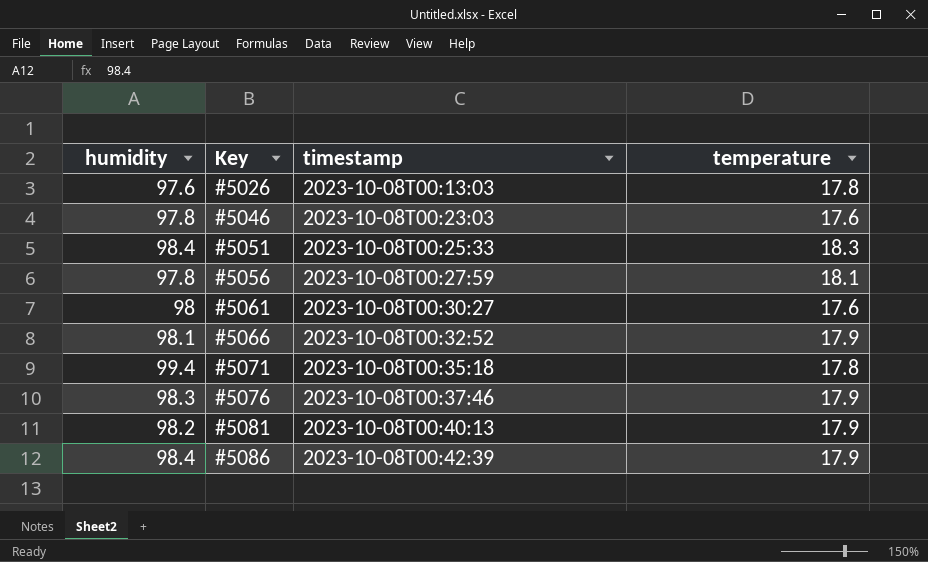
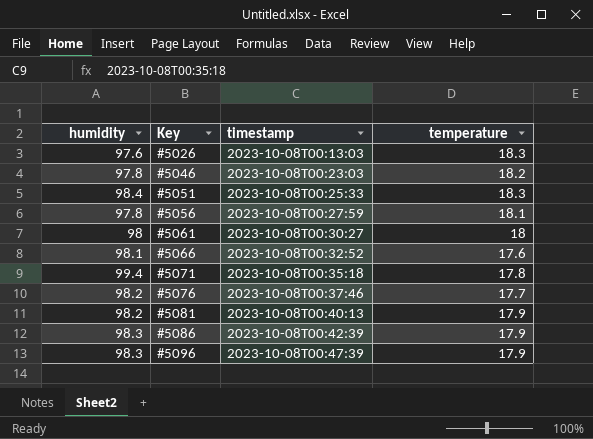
#5026 | temperature: 17.8 -> 18.3
#5046 | temperature: 17.6 -> 18.2
#5061 | temperature: 17.6 -> 18
#5066 | temperature: 17.9 -> 17.6
#5076 | humidity: 98.3 -> 98.2
#5076 | temperature: 17.9 -> 17.7
#5086 | humidity: 98.4 -> 98.3
row #5096: none -> 98.3 | 2023-10-08T00:47:39 | 17.9

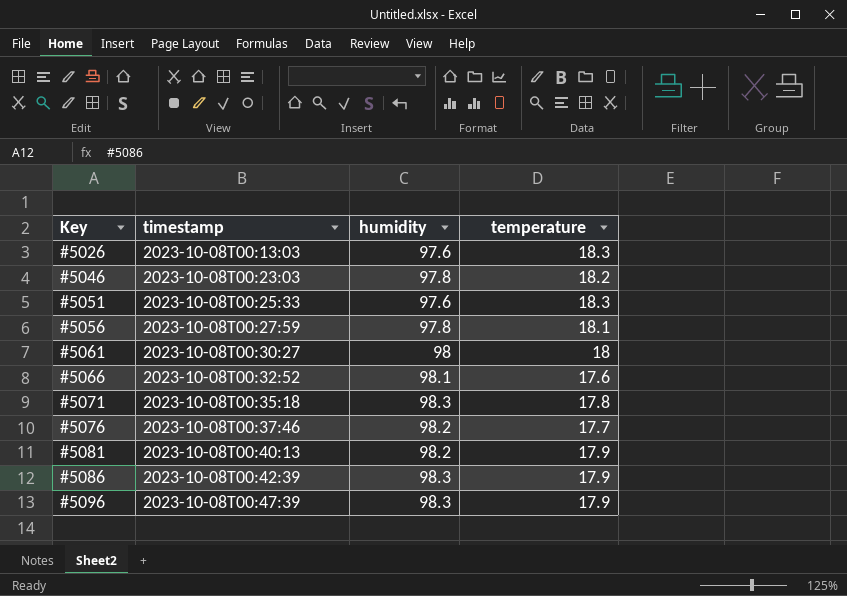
column humidity | position: 1 -> 3
#5051 | humidity: 98.4 -> 97.6
#5071 | humidity: 99.4 -> 98.3

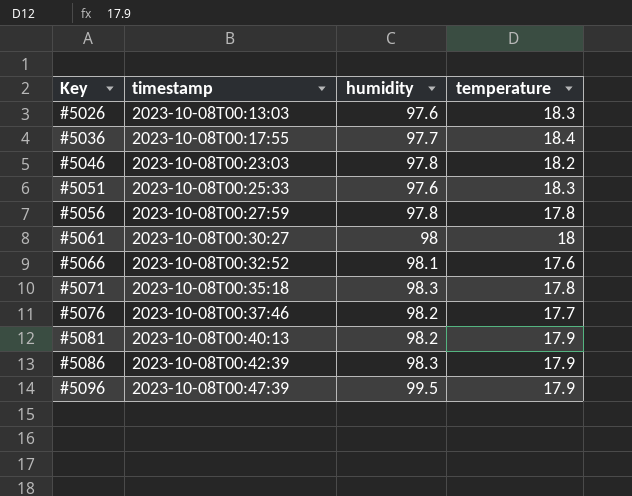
row #5036: none -> 2023-10-08T00:17:55 | 97.7 | 18.4
#5056 | temperature: 18.1 -> 17.8
#5096 | humidity: 98.3 -> 99.5

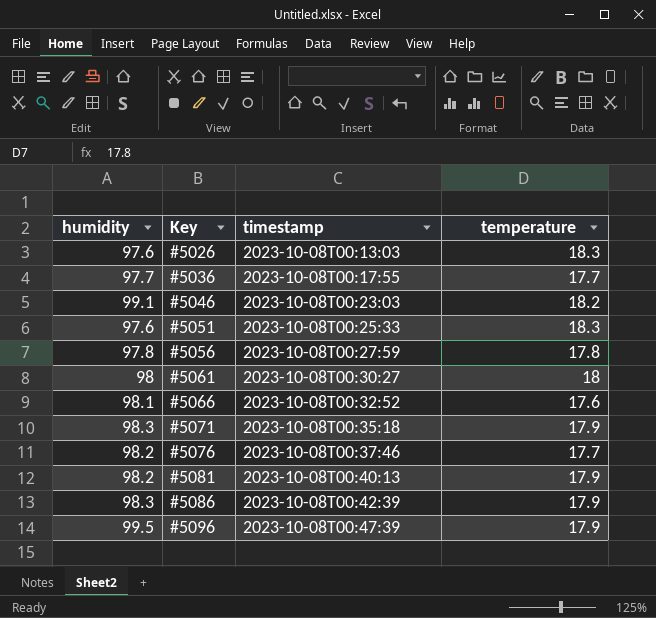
column humidity | position: 3 -> 1
#5036 | temperature: 18.4 -> 17.7
#5046 | humidity: 97.8 -> 99.1
#5071 | temperature: 17.8 -> 17.9

